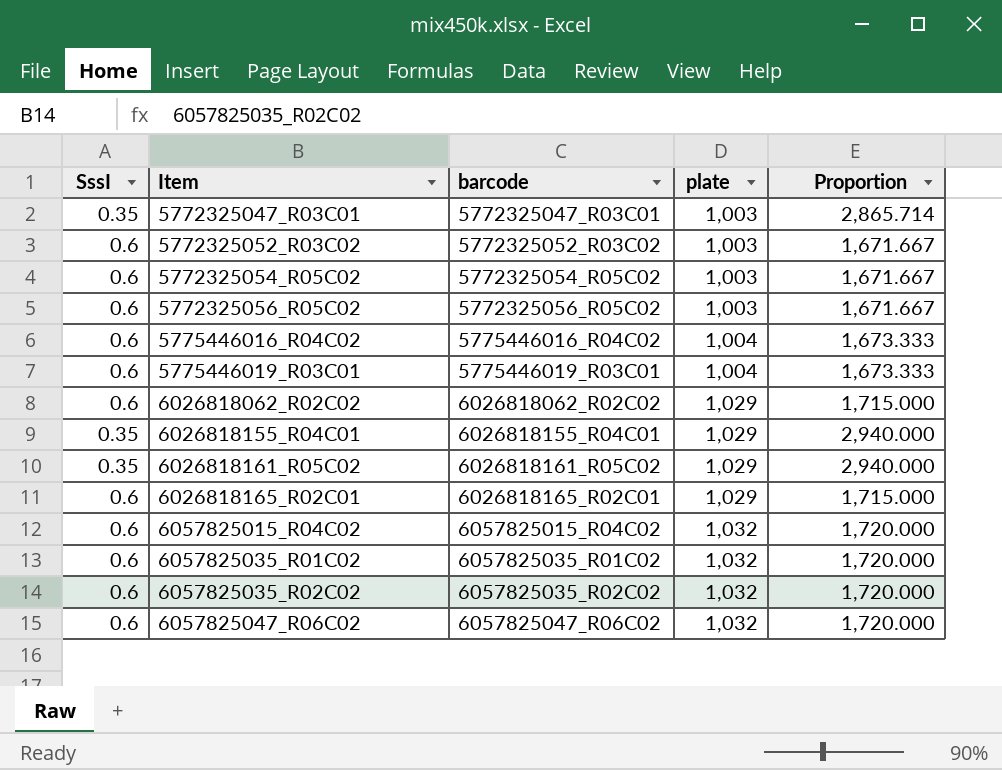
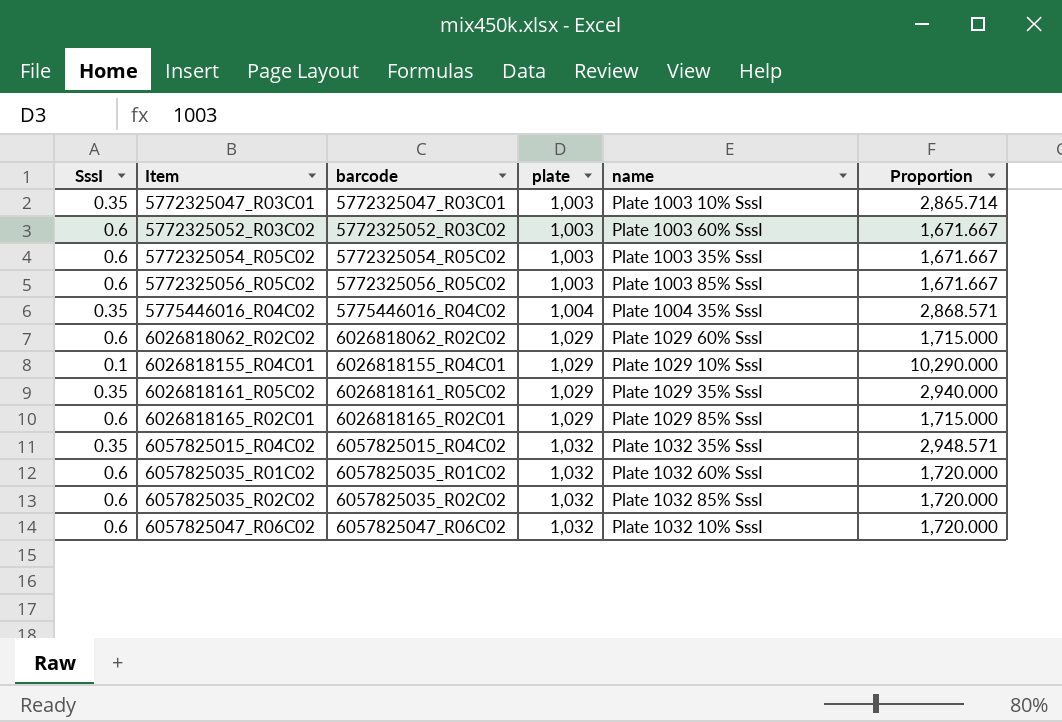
column name | position: none -> 5
row 5775446019_R03C01: 0.6 | 5775446019_R03C01 | 1,004 | 1,673.333 -> none
5775446016_R04C02 | SssI: 0.6 -> 0.35
5775446016_R04C02 | Proportion: 1,673.333 -> 2,868.571
6026818155_R04C01 | SssI: 0.35 -> 0.1
6026818155_R04C01 | Proportion: 2,940.000 -> 10,290.000
6057825015_R04C02 | SssI: 0.6 -> 0.35
6057825015_R04C02 | Proportion: 1,720.000 -> 2,948.571

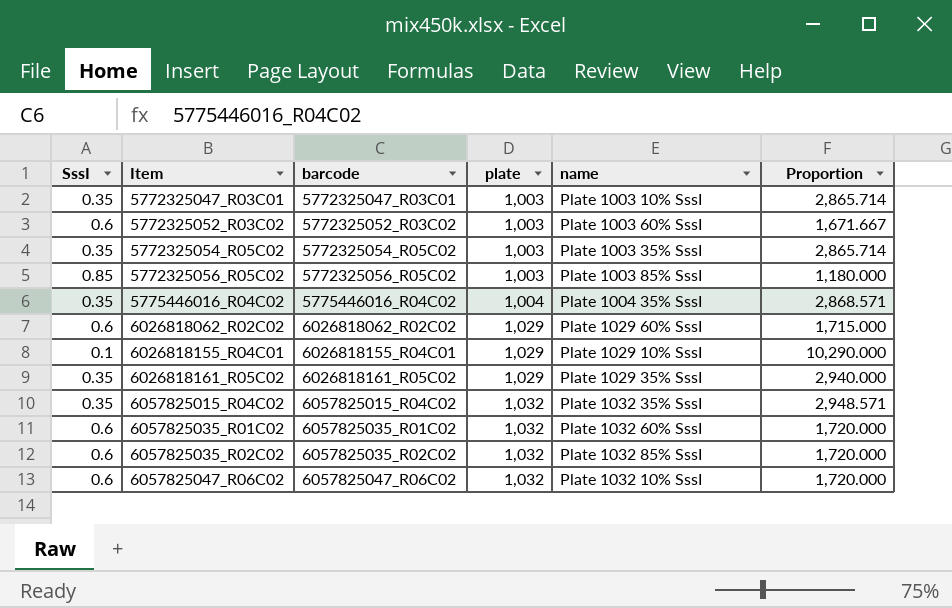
row 6026818165_R02C01: 0.6 | 6026818165_R02C01 | 1,029 | Plate 1029 85% SssI | 1,715.000 -> none
5772325054_R05C02 | SssI: 0.6 -> 0.35
5772325054_R05C02 | Proportion: 1,671.667 -> 2,865.714
5772325056_R05C02 | SssI: 0.6 -> 0.85
5772325056_R05C02 | Proportion: 1,671.667 -> 1,180.000

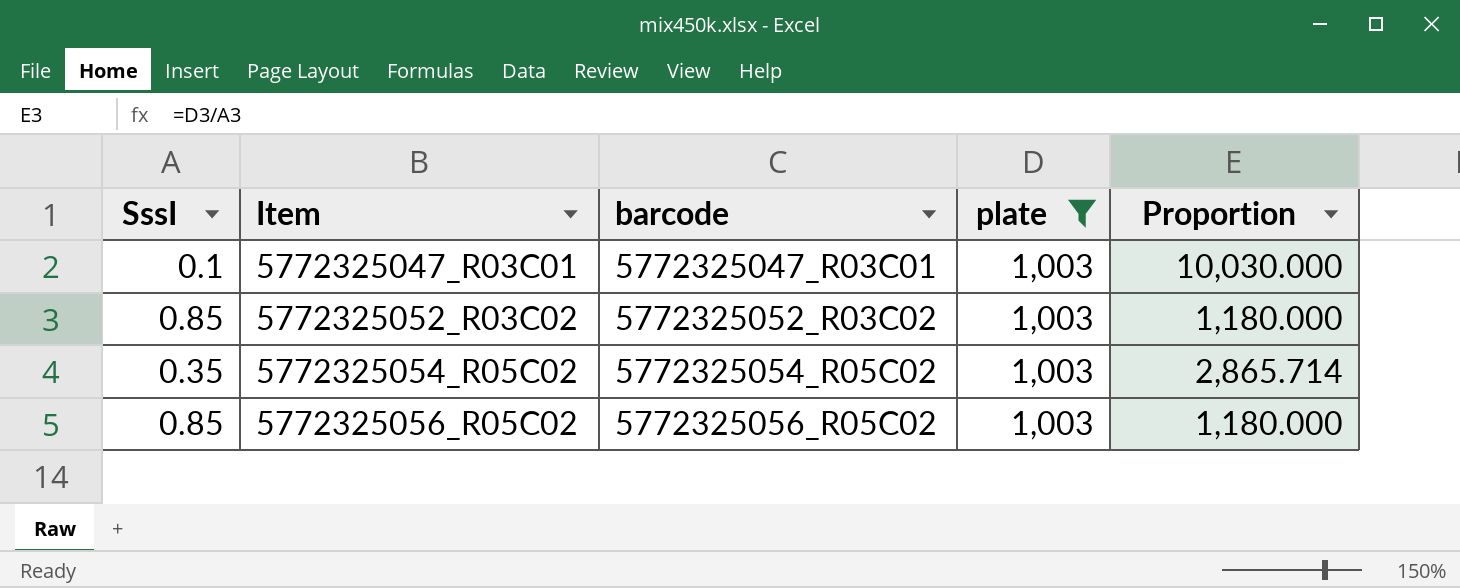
filter: none -> plate = 1,003
column name | position: 5 -> none
5772325047_R03C01 | SssI: 0.35 -> 0.1
5772325047_R03C01 | Proportion: 2,865.714 -> 10,030.000
5772325052_R03C02 | SssI: 0.6 -> 0.85
5772325052_R03C02 | Proportion: 1,671.667 -> 1,180.000

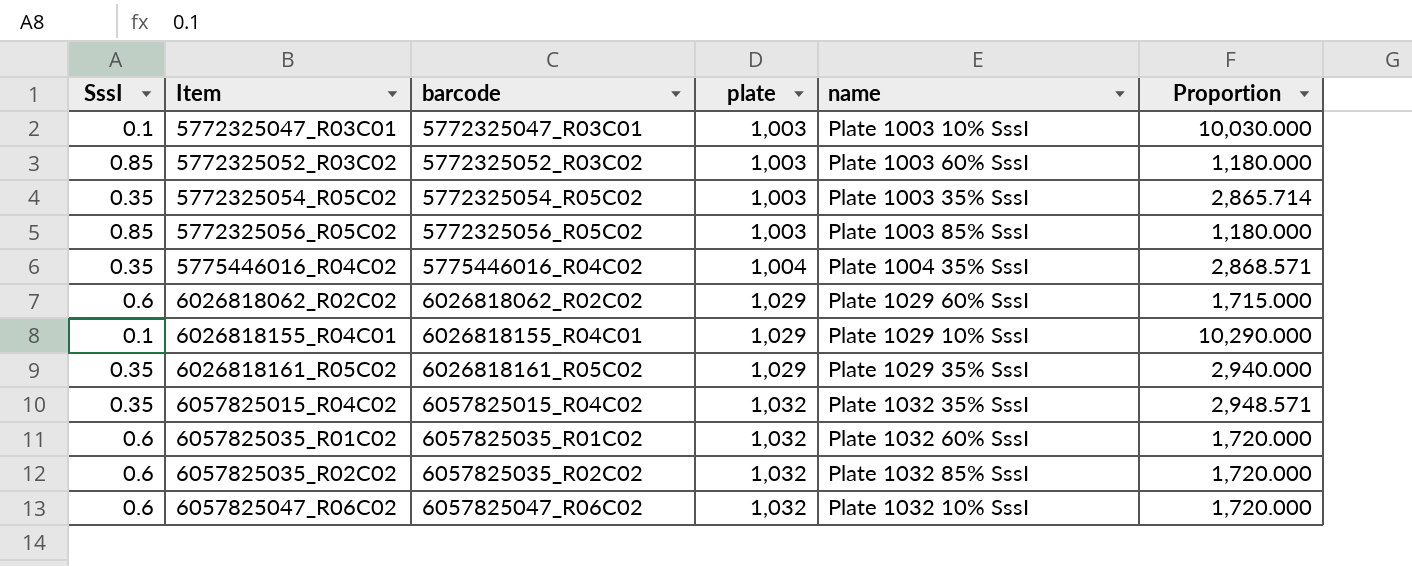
filter: plate = 1,003 -> none
column name | position: none -> 5

